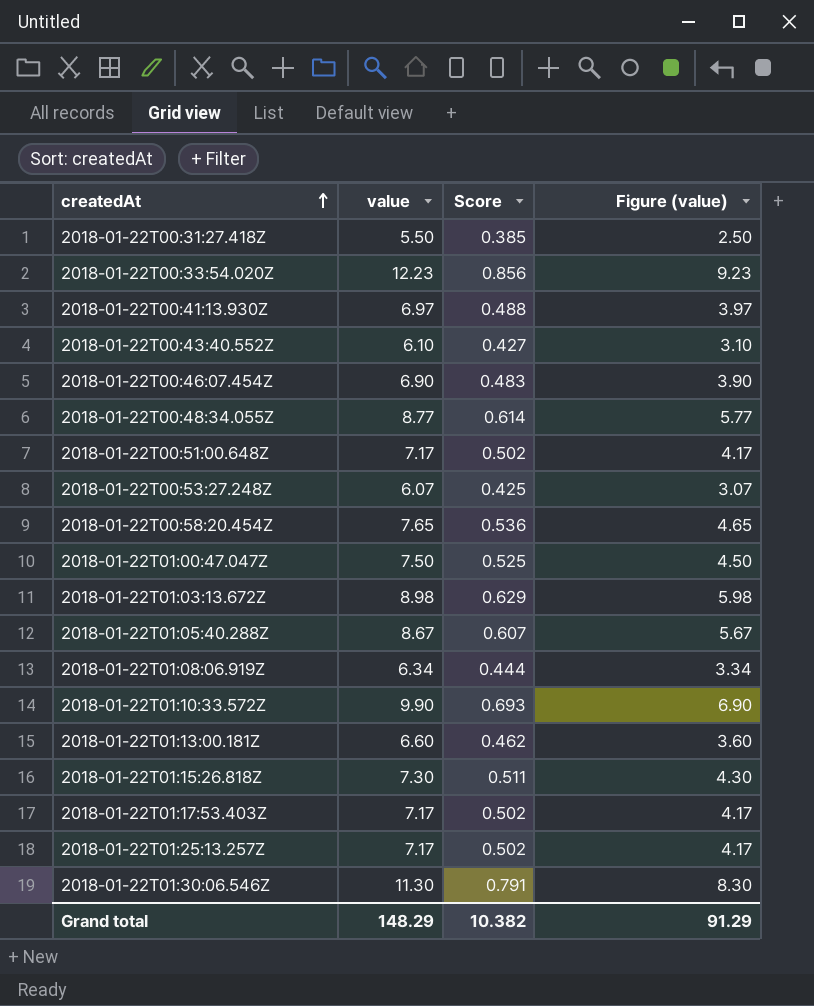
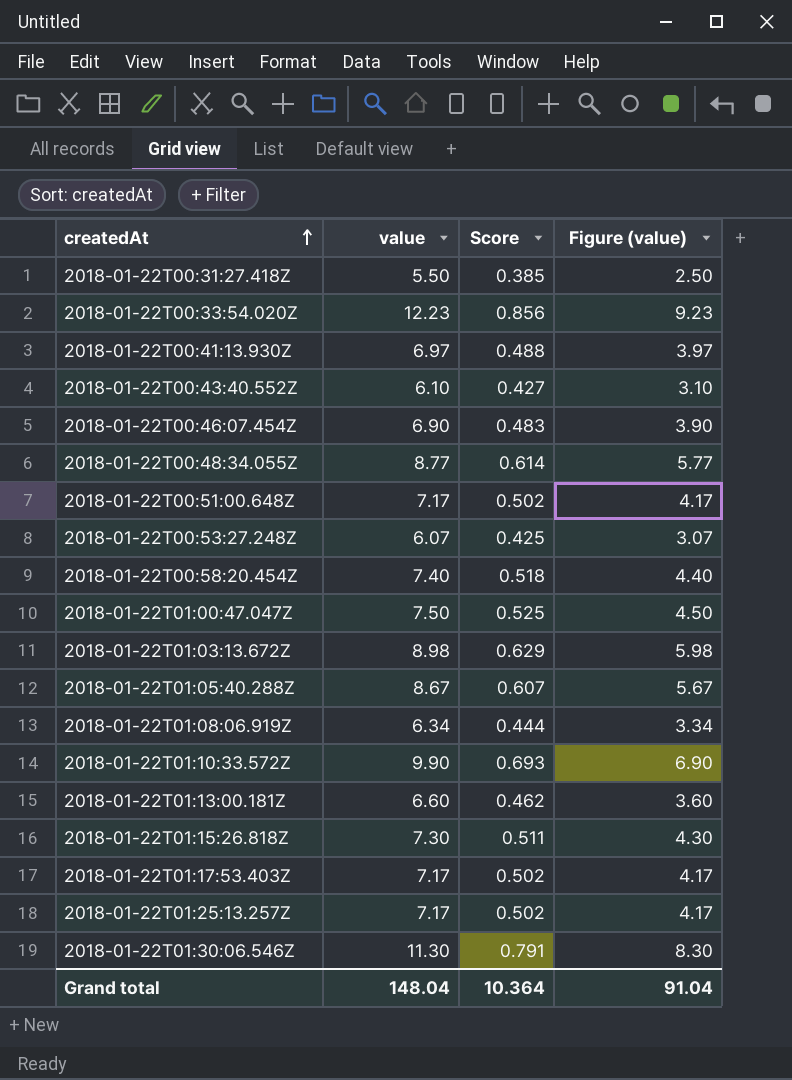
2018-01-22T00:58:20.454Z | value: 7.65 -> 7.40
2018-01-22T00:58:20.454Z | Score: 0.536 -> 0.518
2018-01-22T00:58:20.454Z | Figure (value): 4.65 -> 4.40
Grand total | value: 148.29 -> 148.04
Grand total | Score: 10.382 -> 10.364
Grand total | Figure (value): 91.29 -> 91.04

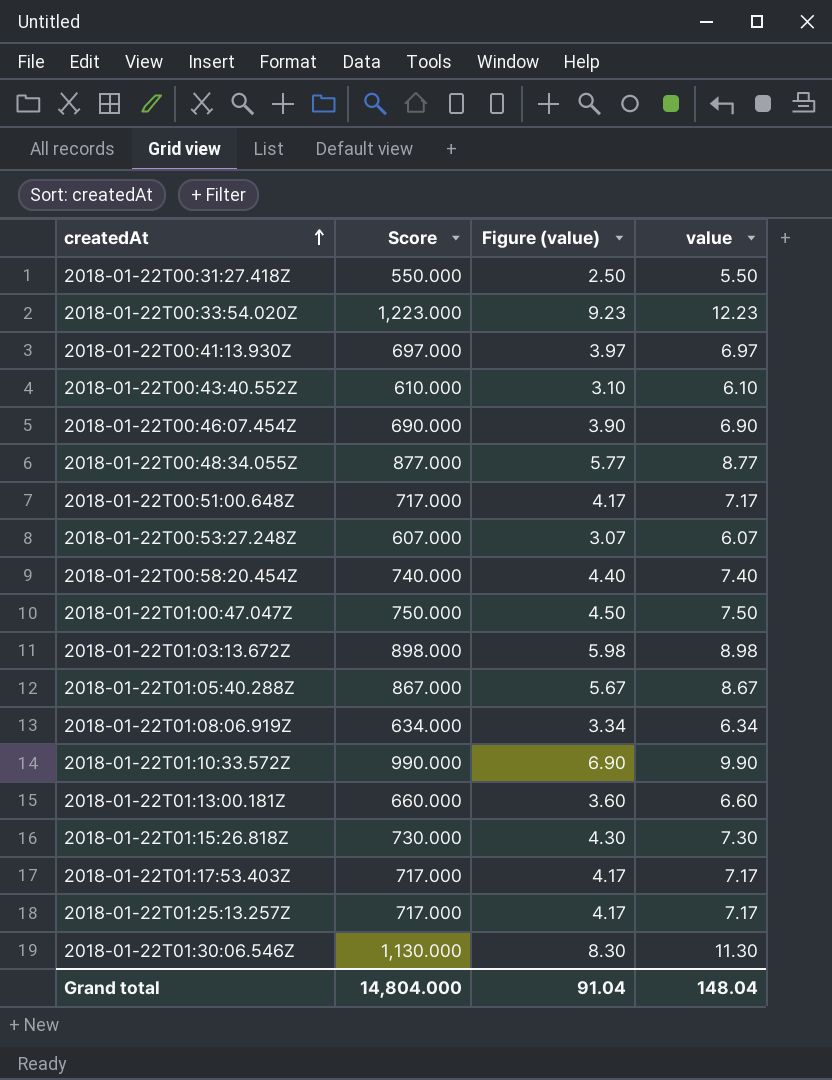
column Score | formula: [value] * 0.07 -> [value] * 100
column value | position: 2 -> 4
Grand total | Score: 10.364 -> 14,804.000

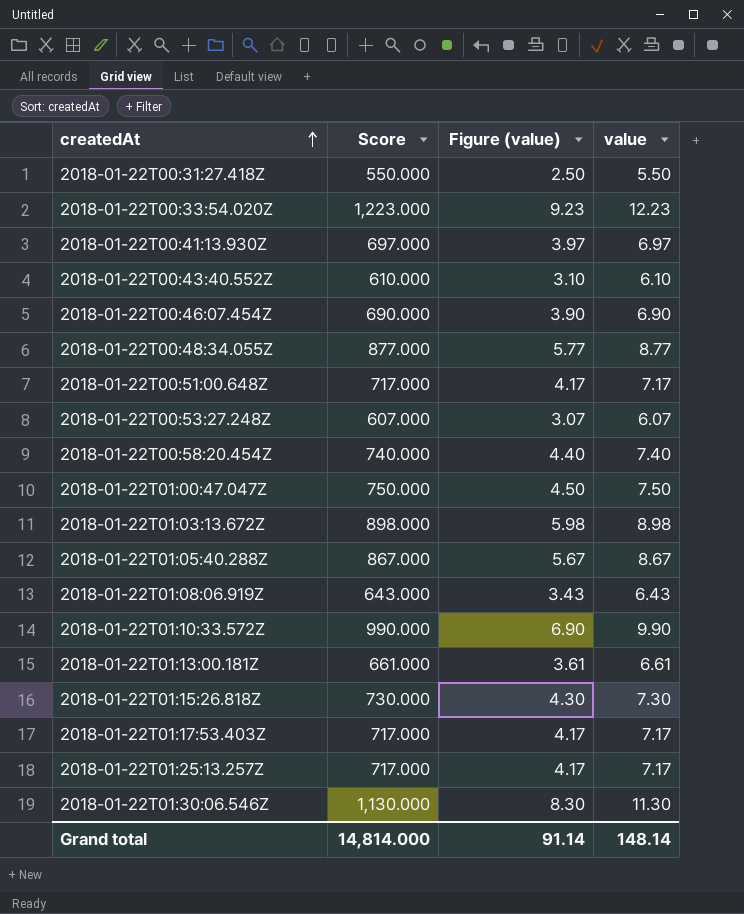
2018-01-22T01:08:06.919Z | Score: 634.000 -> 643.000
2018-01-22T01:08:06.919Z | Figure (value): 3.34 -> 3.43
2018-01-22T01:08:06.919Z | value: 6.34 -> 6.43
2018-01-22T01:13:00.181Z | Score: 660.000 -> 661.000
2018-01-22T01:13:00.181Z | Figure (value): 3.60 -> 3.61
2018-01-22T01:13:00.181Z | value: 6.60 -> 6.61
Grand total | Score: 14,804.000 -> 14,814.000
Grand total | Figure (value): 91.04 -> 91.14
Grand total | value: 148.04 -> 148.14

